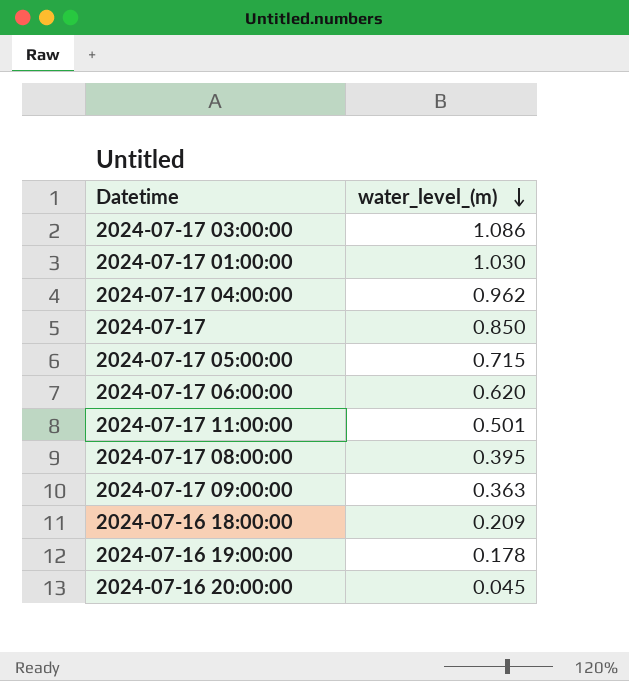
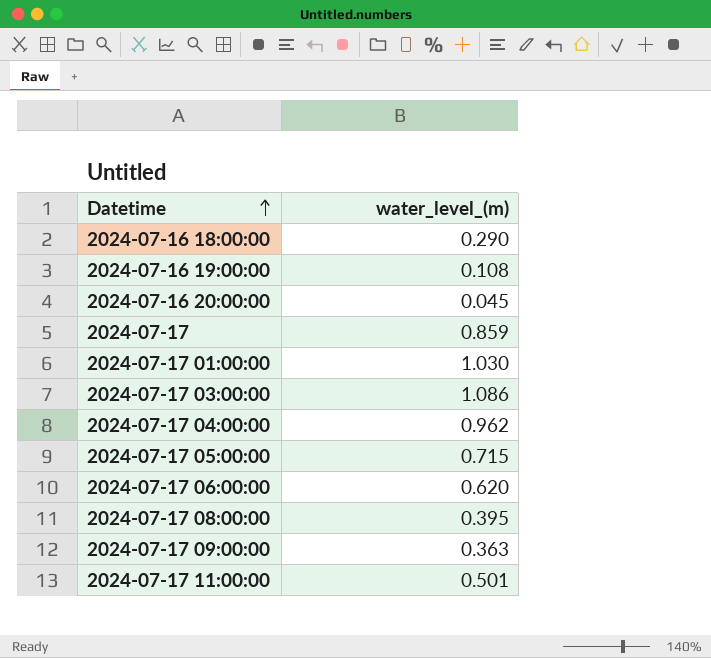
row order: water_level_(m) descending -> Datetime ascending
2024-07-16 18:00:00 | water_level_(m): 0.209 -> 0.290
2024-07-16 19:00:00 | water_level_(m): 0.178 -> 0.108
2024-07-17 | water_level_(m): 0.850 -> 0.859

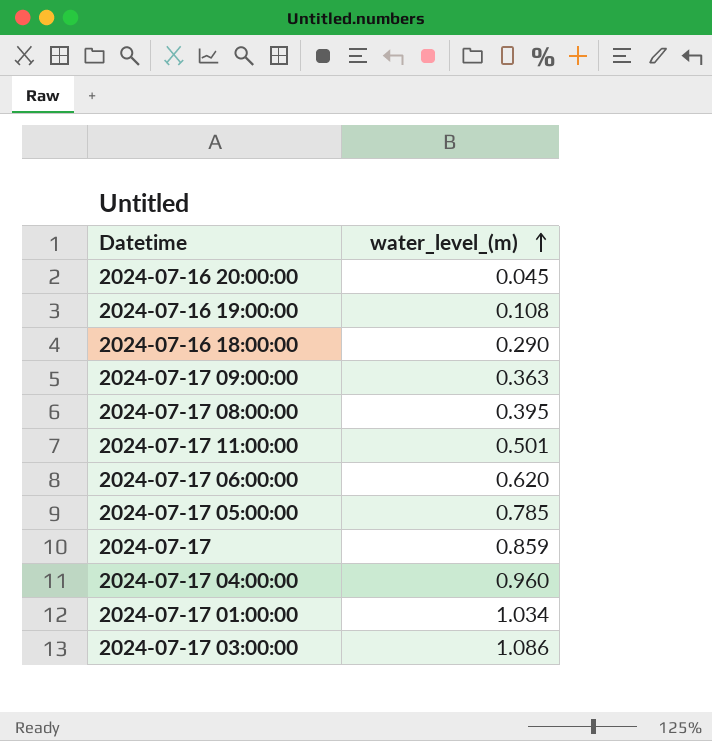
row order: Datetime ascending -> water_level_(m) ascending
2024-07-17 05:00:00 | water_level_(m): 0.715 -> 0.785
2024-07-17 04:00:00 | water_level_(m): 0.962 -> 0.960
2024-07-17 01:00:00 | water_level_(m): 1.030 -> 1.034

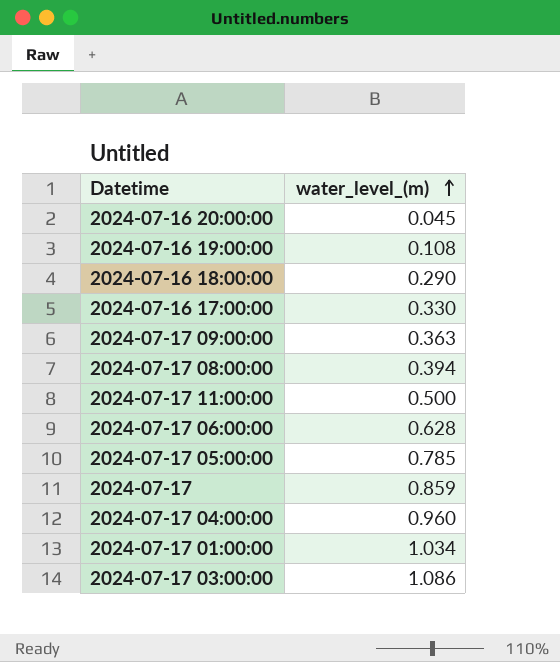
row 2024-07-16 17:00:00: none -> 0.330
2024-07-17 08:00:00 | water_level_(m): 0.395 -> 0.394
2024-07-17 11:00:00 | water_level_(m): 0.501 -> 0.500
2024-07-17 06:00:00 | water_level_(m): 0.620 -> 0.628

